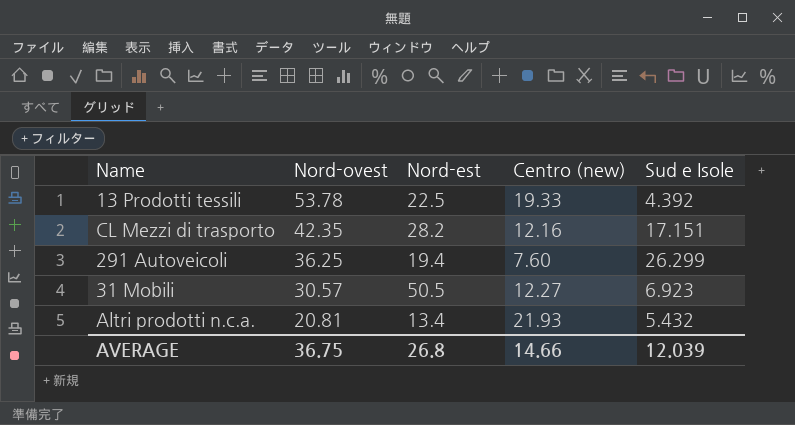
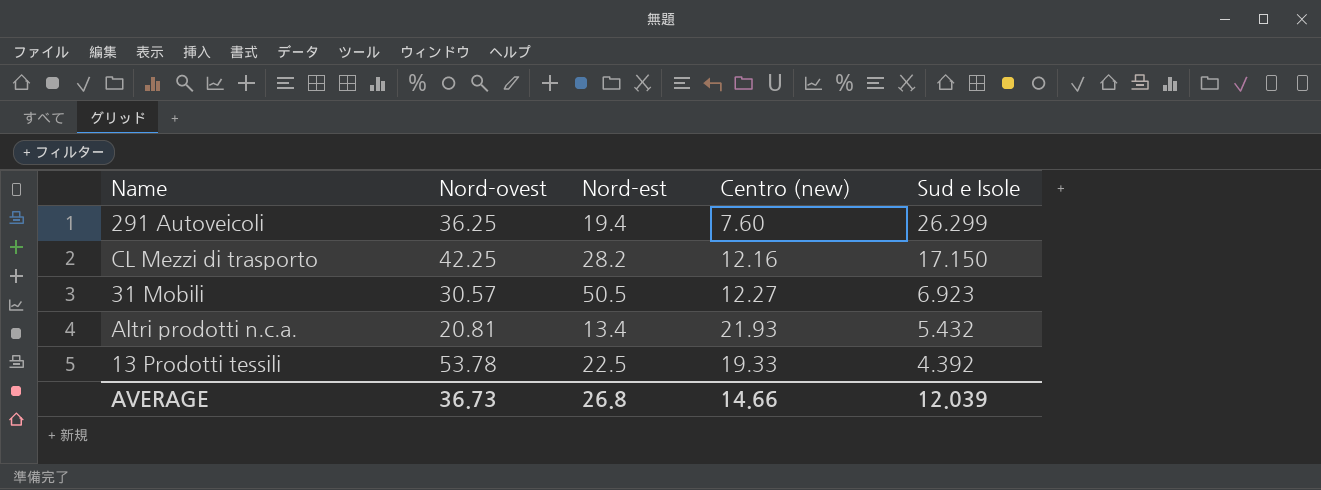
row order: Nord-ovest descending -> Sud e Isole descending
CL Mezzi di trasporto | Nord-ovest: 42.35 -> 42.25
CL Mezzi di trasporto | Sud e Isole: 17.151 -> 17.150
AVERAGE | Nord-ovest: 36.75 -> 36.73

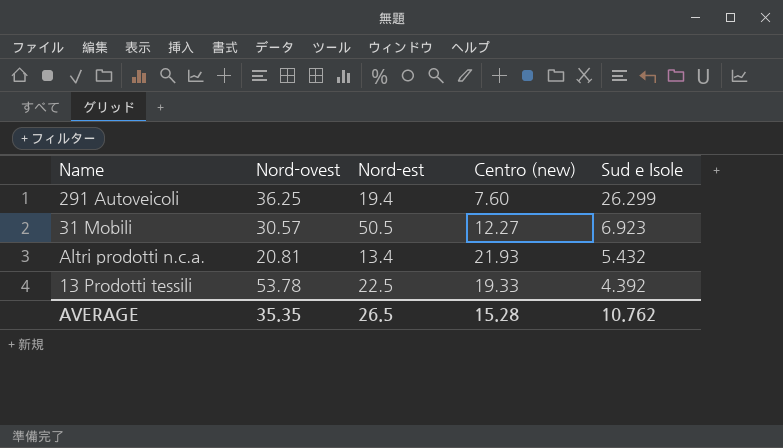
row CL Mezzi di trasporto: 42.25 | 28.2 | 12.16 | 17.150 -> none
AVERAGE | Nord-ovest: 36.73 -> 35.35
AVERAGE | Nord-est: 26.8 -> 26.5
AVERAGE | Centro (new): 14.66 -> 15.28
AVERAGE | Sud e Isole: 12.039 -> 10.762

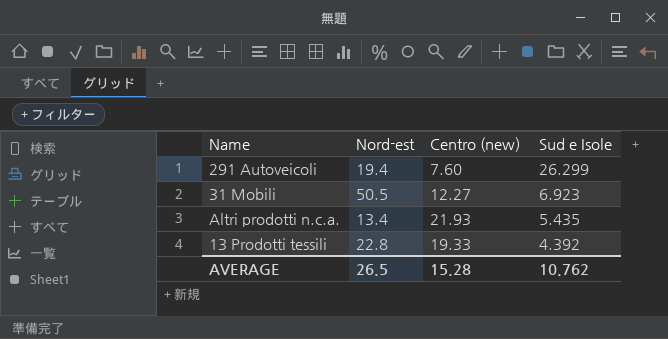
column Nord-ovest | position: 2 -> none
Altri prodotti n.c.a. | Sud e Isole: 5.432 -> 5.435
13 Prodotti tessili | Nord-est: 22.5 -> 22.8

